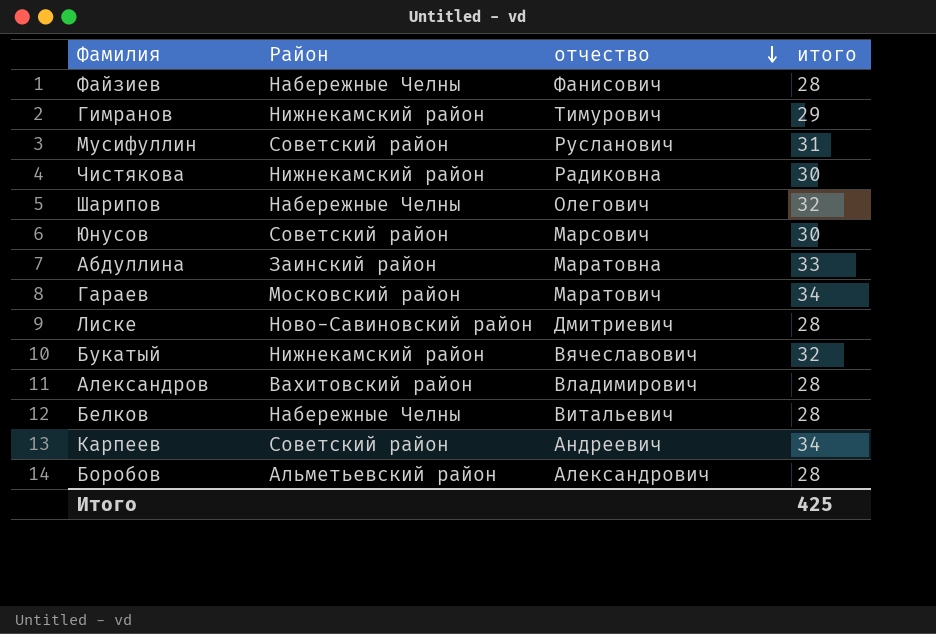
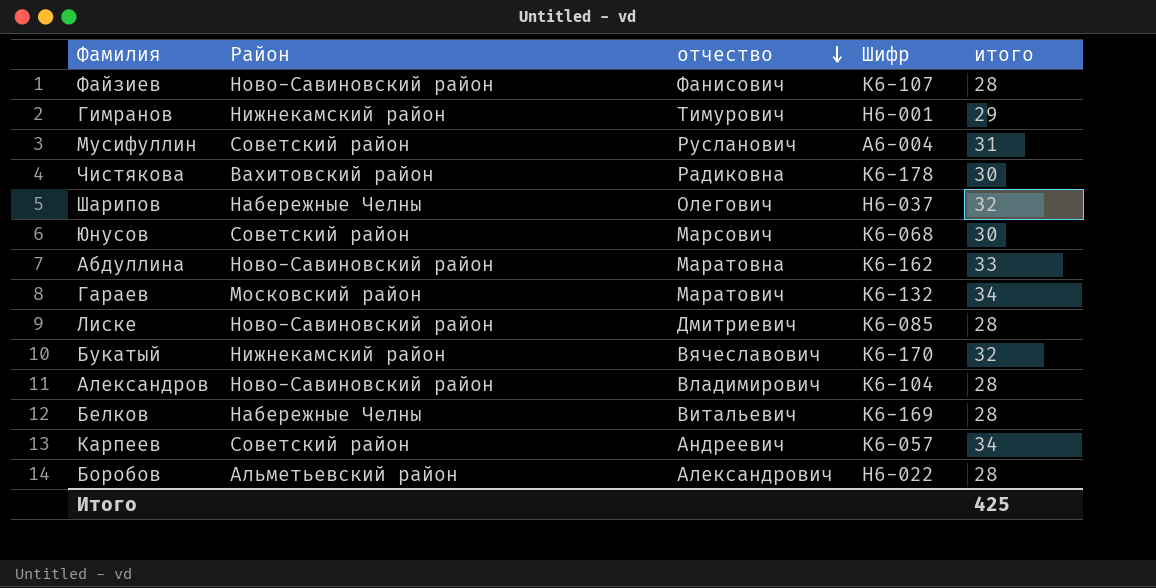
column Шифр | position: none -> 4
Файзиев | Район: Набережные Челны -> Ново-Савиновский район
Чистякова | Район: Нижнекамский район -> Вахитовский район
Абдуллина | Район: Заинский район -> Ново-Савиновский район
Александров | Район: Вахитовский район -> Ново-Савиновский район

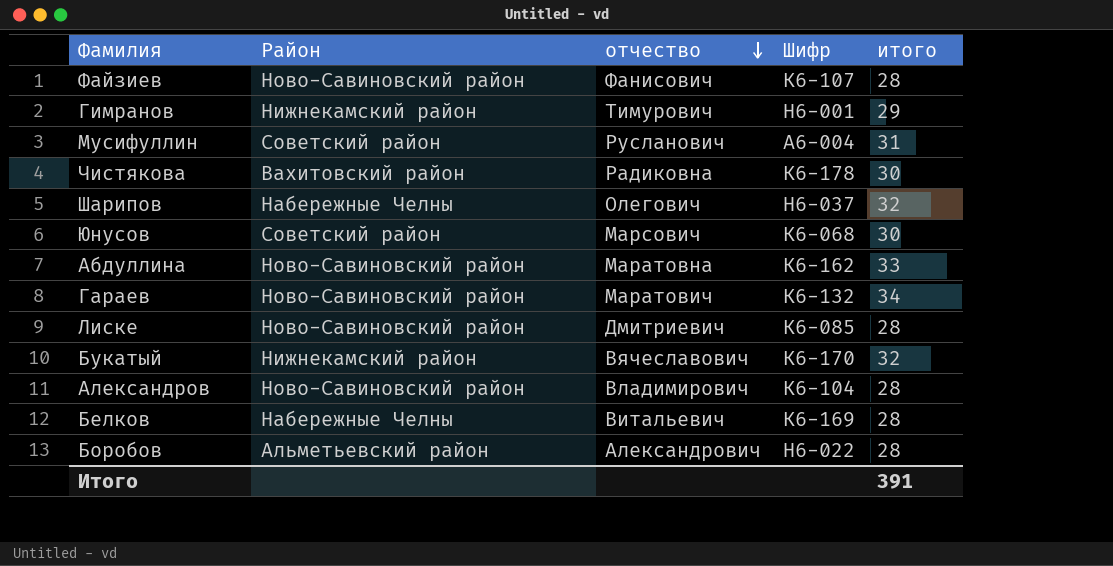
row Карпеев: Советский район | Андреевич | К6-057 | 34 -> none
Гараев | Район: Московский район -> Ново-Савиновский район
Итого | итого: 425 -> 391

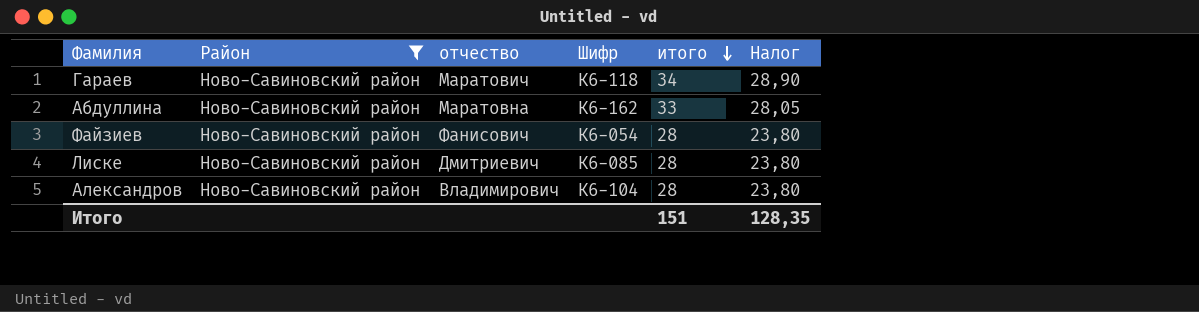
filter: none -> Район = Ново-Савиновский район
row order: отчество descending -> итого descending
column Налог | formula: none -> [итого] * 0,85
Гараев | Шифр: К6-132 -> К6-118
Файзиев | Шифр: К6-107 -> К6-054
Итого | итого: 391 -> 151

